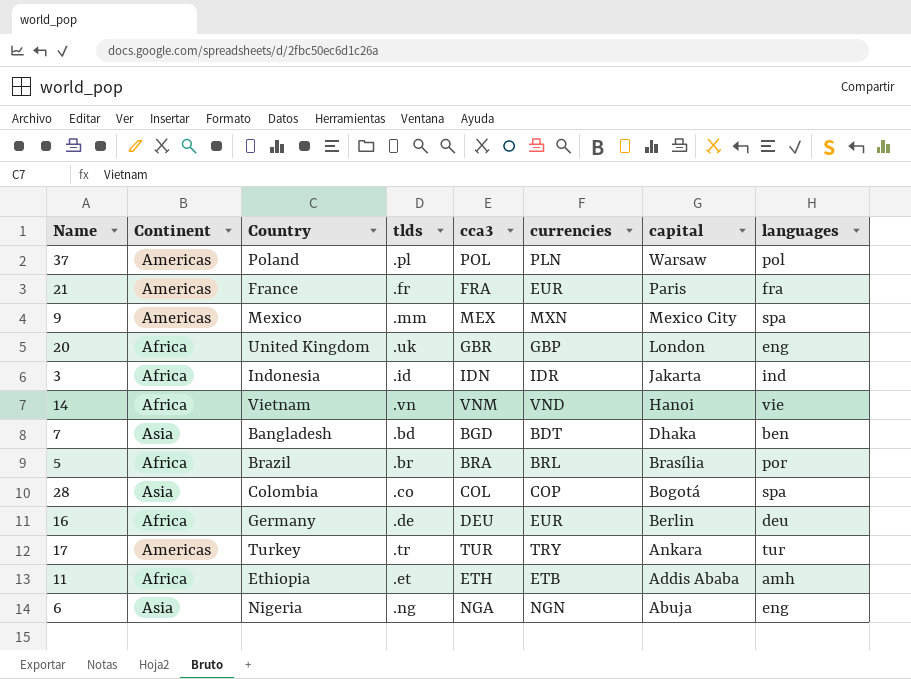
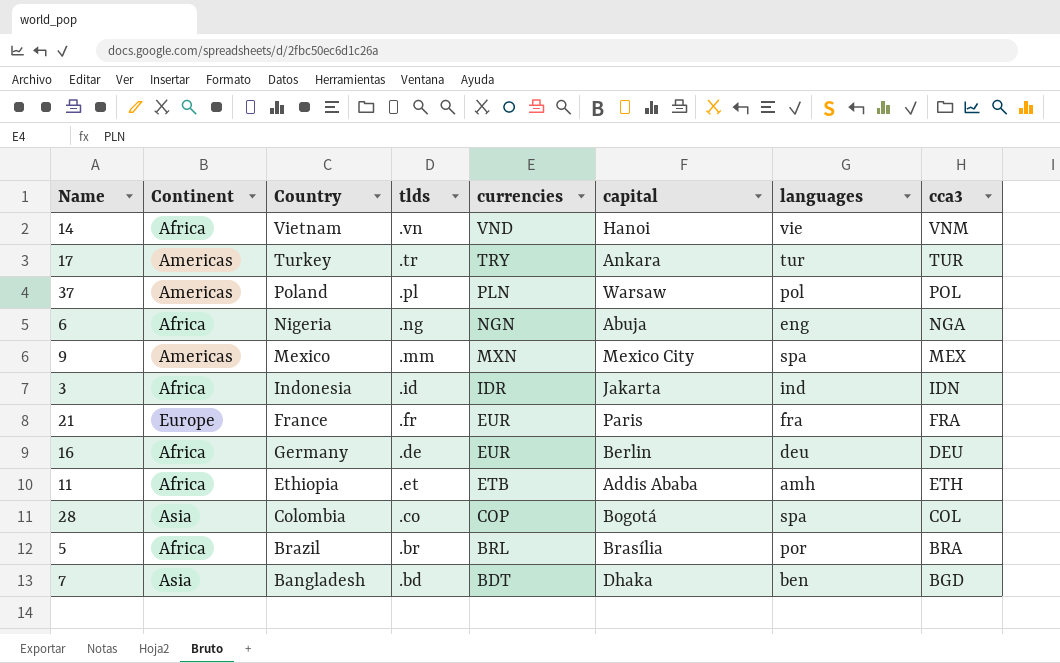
row order: capital descending -> currencies descending
column cca3 | position: 5 -> 8
row 20: Africa | United Kingdom | .uk | GBR | GBP | London | eng -> none
6 | Continent: Asia -> Africa
21 | Continent: Americas -> Europe

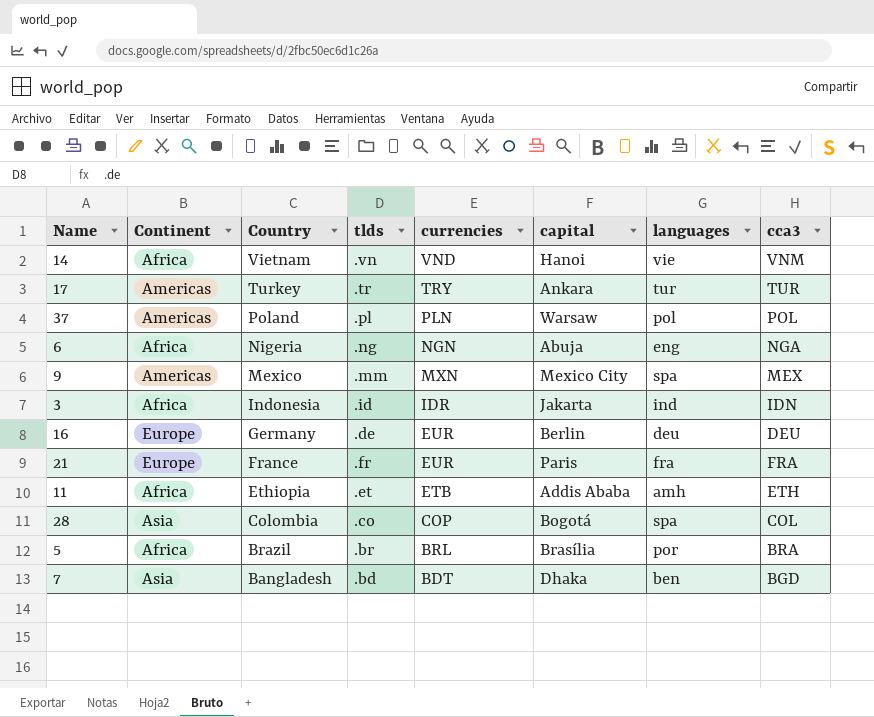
row order: currencies descending -> Country descending
16 | Continent: Africa -> Europe

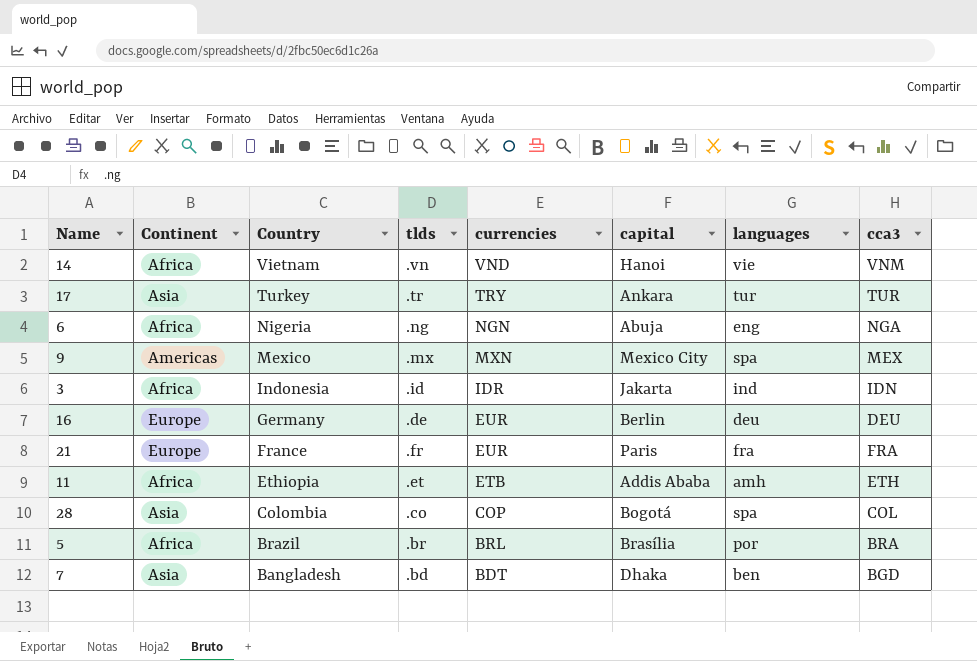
row 37: Americas | Poland | .pl | PLN | Warsaw | pol | POL -> none
17 | Continent: Americas -> Asia
9 | tlds: .mm -> .mx

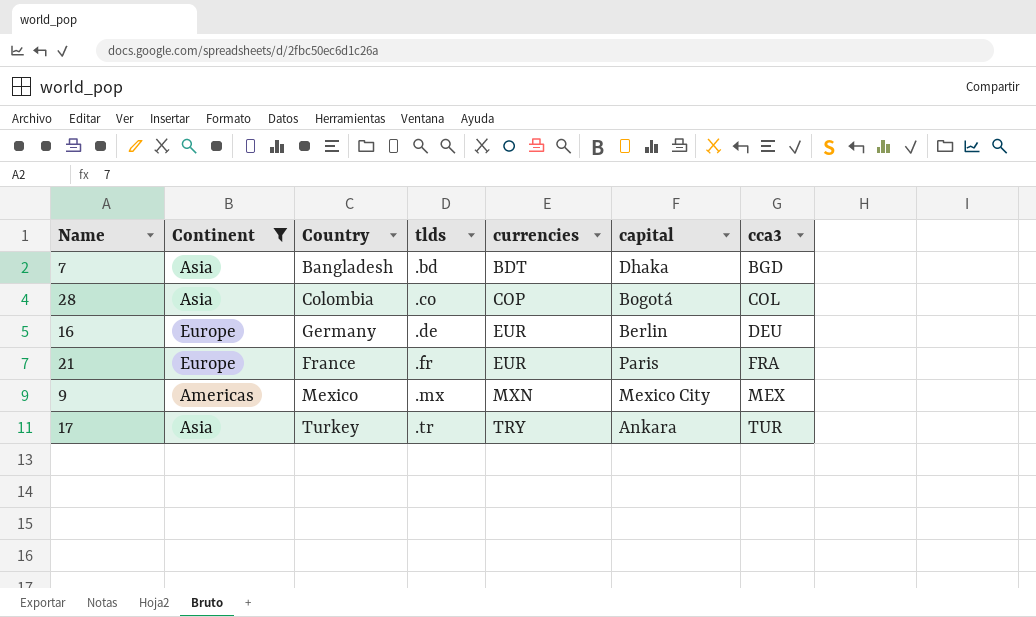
filter: none -> Continent != Africa
row order: Country descending -> tlds ascending
column languages | position: 7 -> none

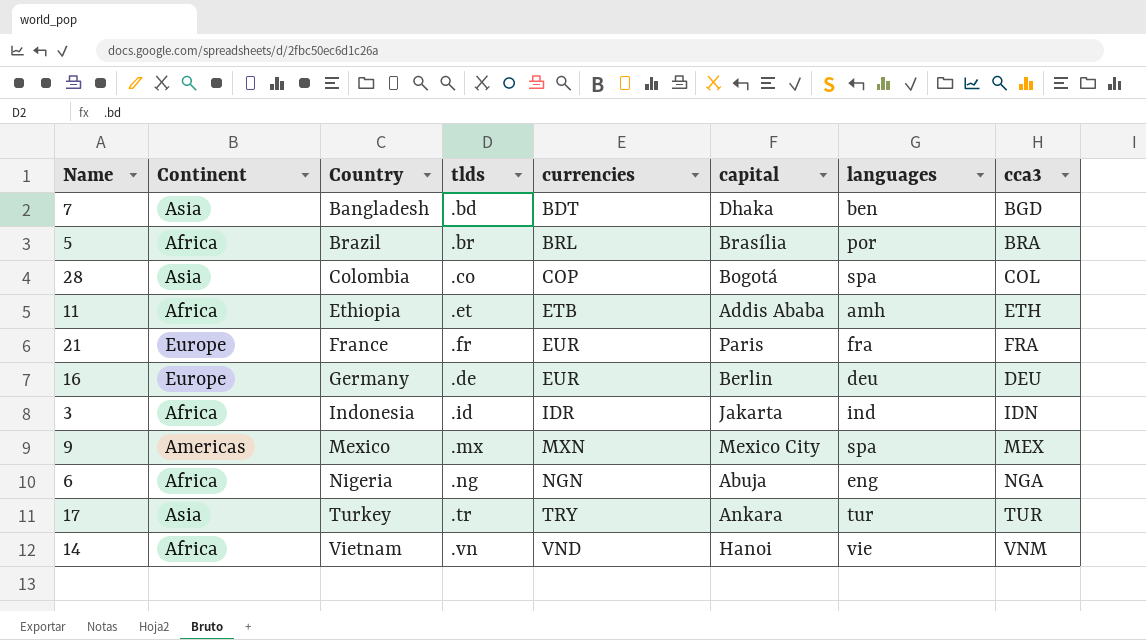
filter: Continent != Africa -> none
row order: tlds ascending -> Country ascending
column languages | position: none -> 7

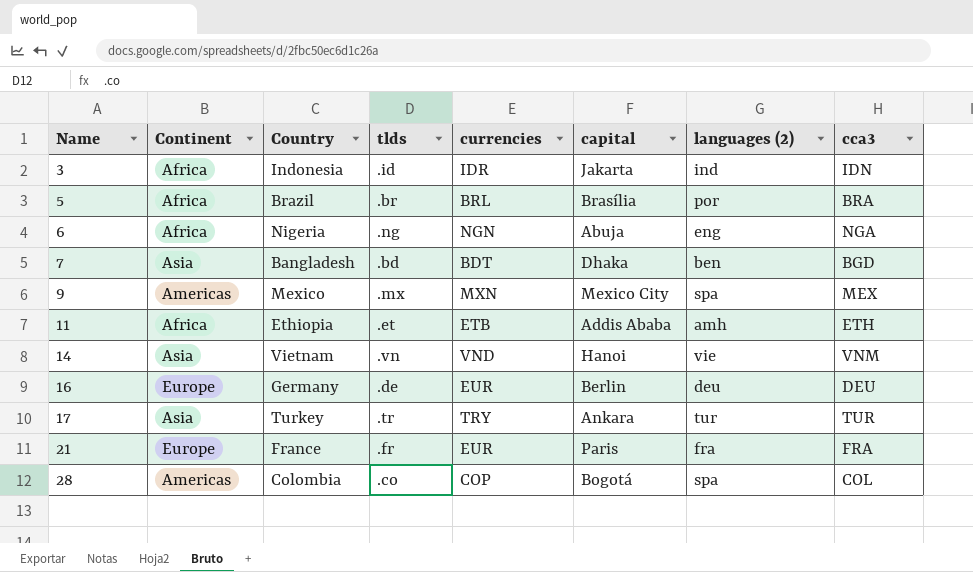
row order: Country ascending -> Name ascending
column name: languages -> languages (2)
14 | Continent: Africa -> Asia
28 | Continent: Asia -> Americas

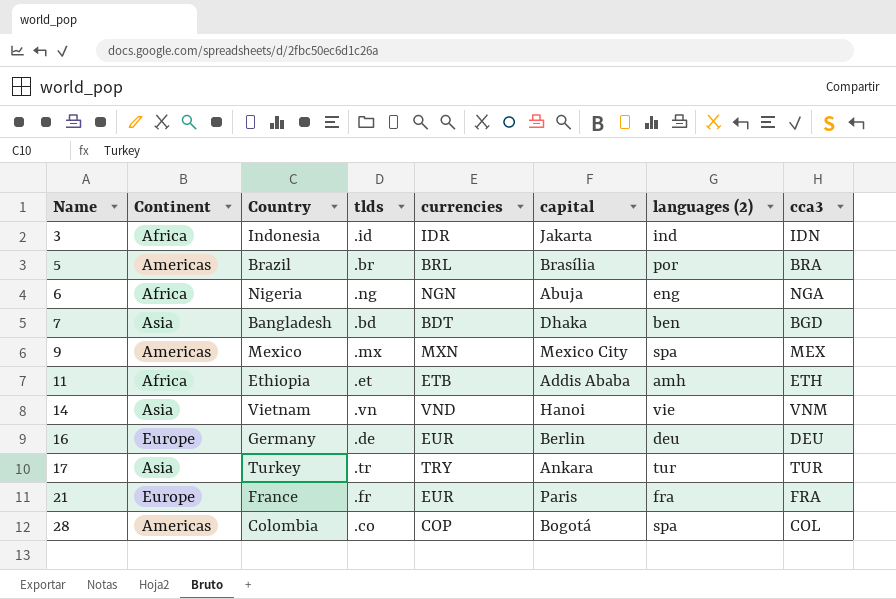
5 | Continent: Africa -> Americas

